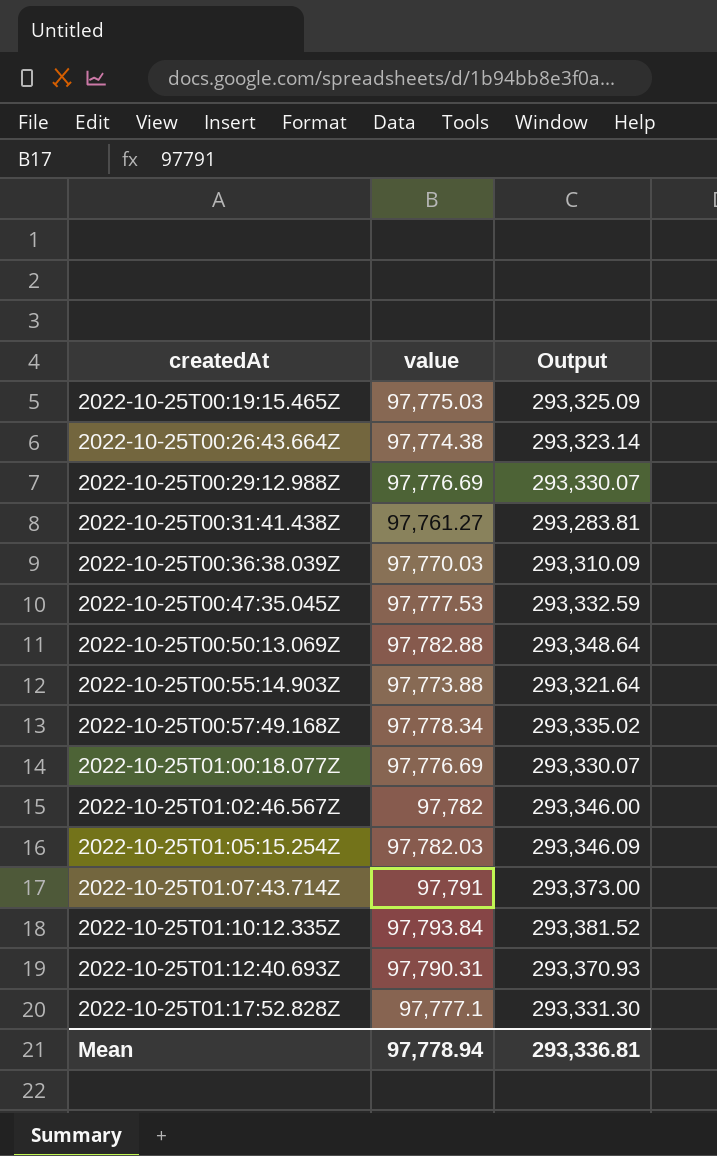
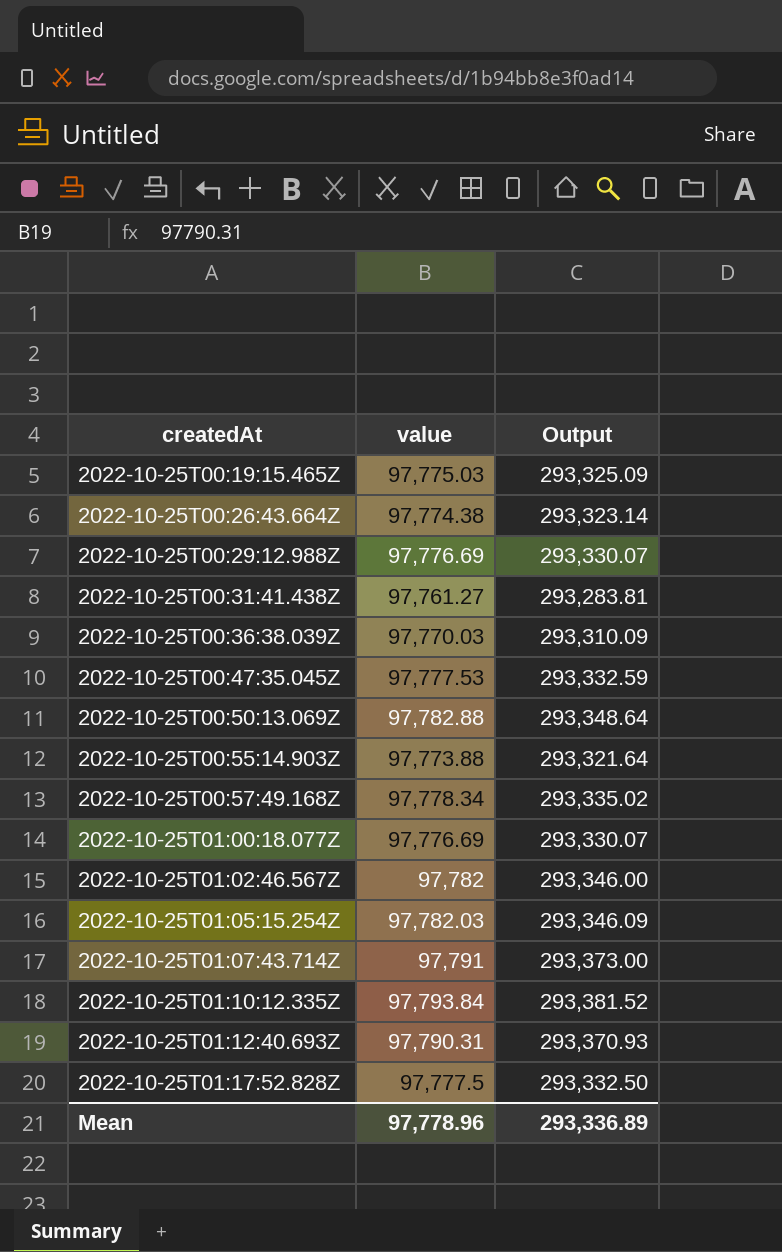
2022-10-25T01:17:52.828Z | value: 97,777.1 -> 97,777.5
2022-10-25T01:17:52.828Z | Output: 293,331.30 -> 293,332.50
Mean | value: 97,778.94 -> 97,778.96
Mean | Output: 293,336.81 -> 293,336.89

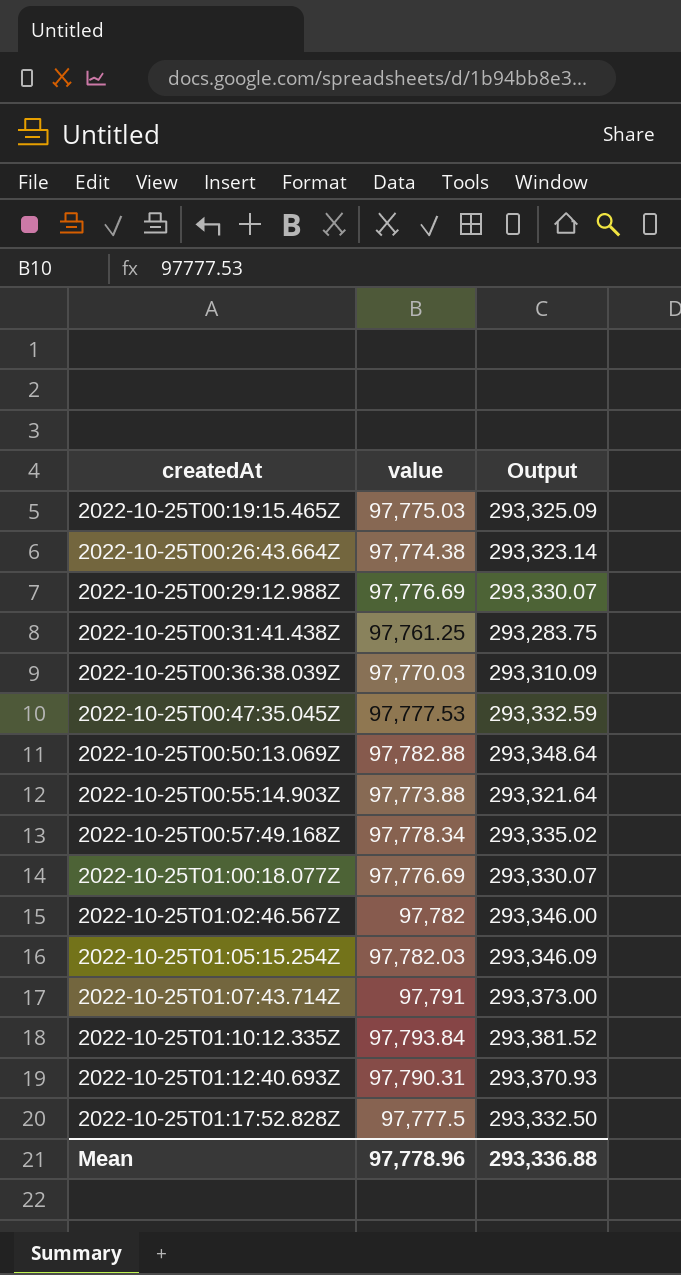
2022-10-25T00:31:41.438Z | value: 97,761.27 -> 97,761.25
2022-10-25T00:31:41.438Z | Output: 293,283.81 -> 293,283.75
Mean | Output: 293,336.89 -> 293,336.88

